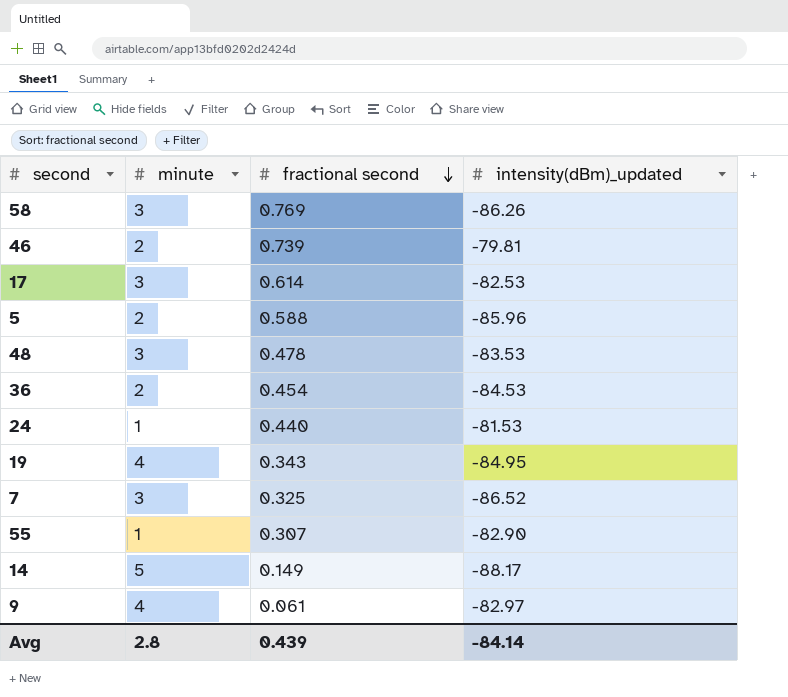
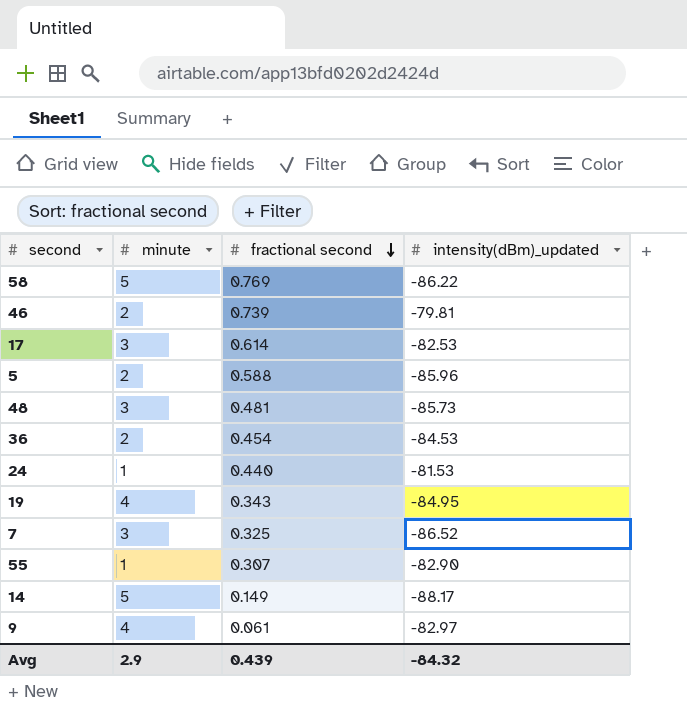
58 | minute: 3 -> 5
58 | intensity(dBm)_updated: -86.26 -> -86.22
48 | fractional second: 0.478 -> 0.481
48 | intensity(dBm)_updated: -83.53 -> -85.73
Avg | minute: 2.8 -> 2.9
Avg | intensity(dBm)_updated: -84.14 -> -84.32

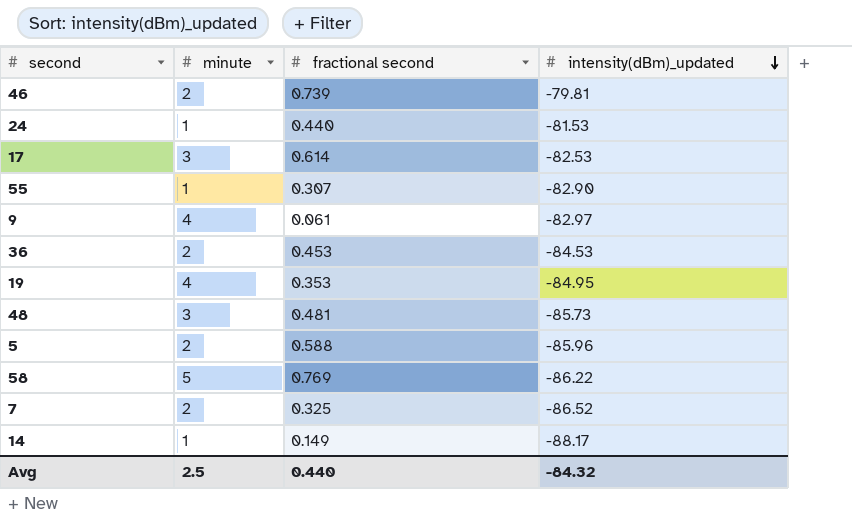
row order: fractional second descending -> intensity(dBm)_updated descending
36 | fractional second: 0.454 -> 0.453
19 | fractional second: 0.343 -> 0.353
7 | minute: 3 -> 2
14 | minute: 5 -> 1
Avg | minute: 2.9 -> 2.5
Avg | fractional second: 0.439 -> 0.440

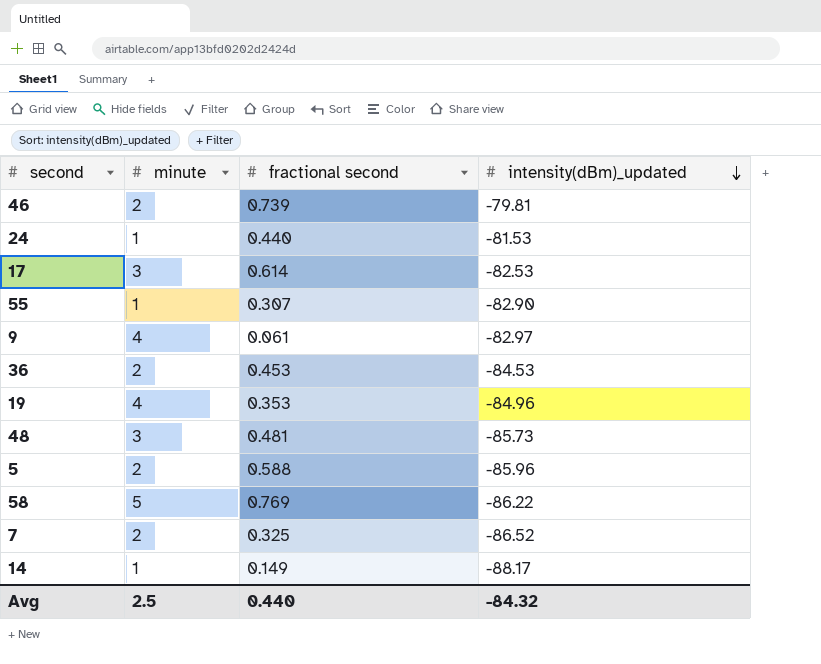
19 | intensity(dBm)_updated: -84.95 -> -84.96

